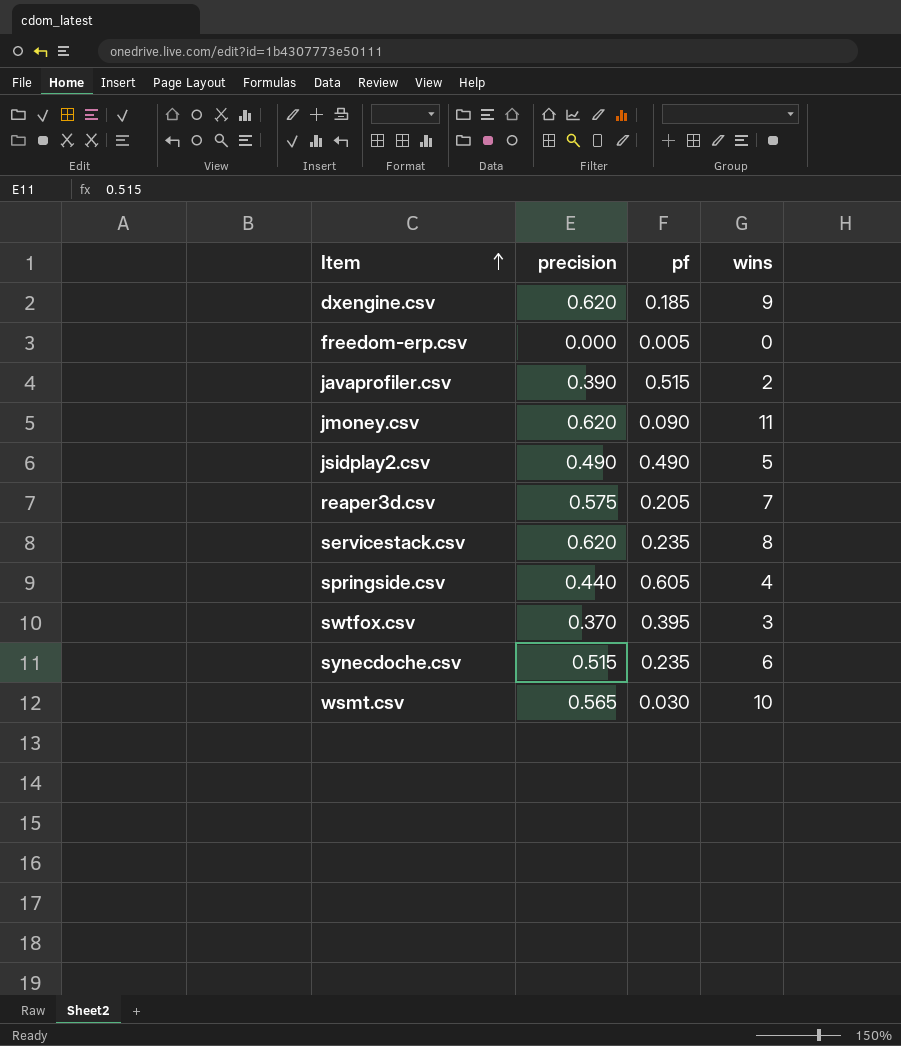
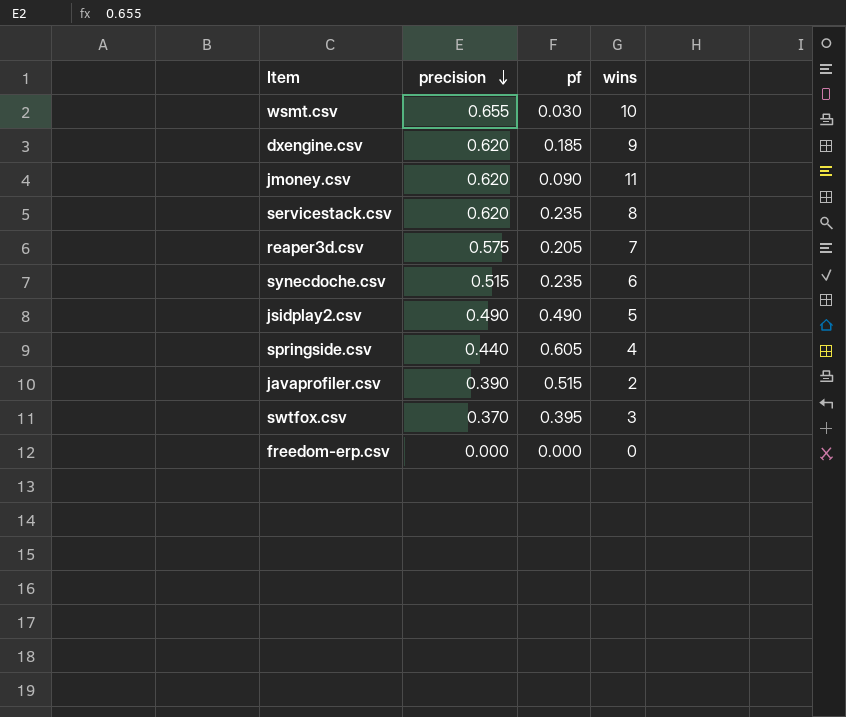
row order: Item ascending -> precision descending
wsmt.csv | precision: 0.565 -> 0.655
freedom-erp.csv | pf: 0.005 -> 0.000

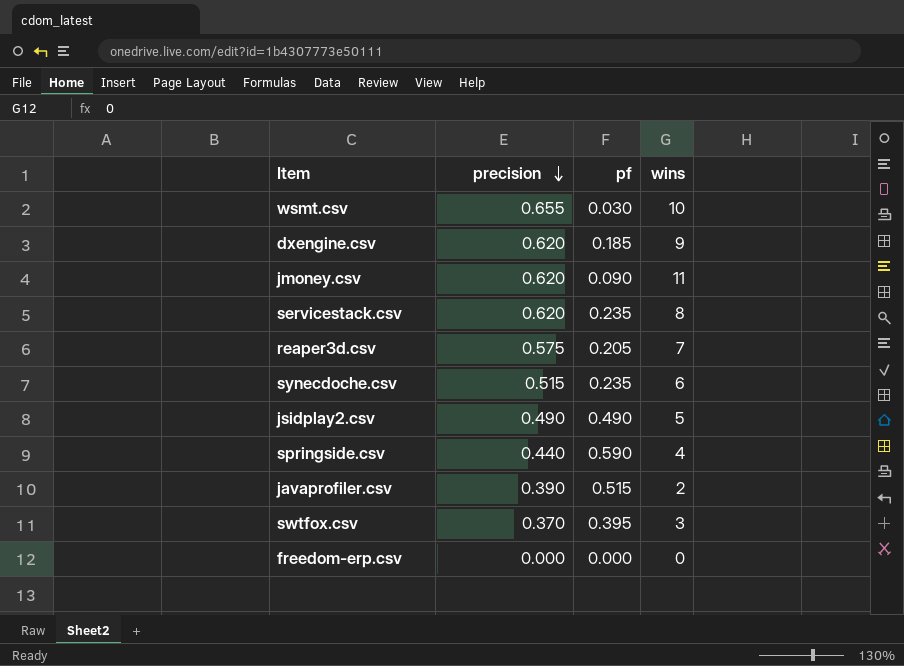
springside.csv | pf: 0.605 -> 0.590

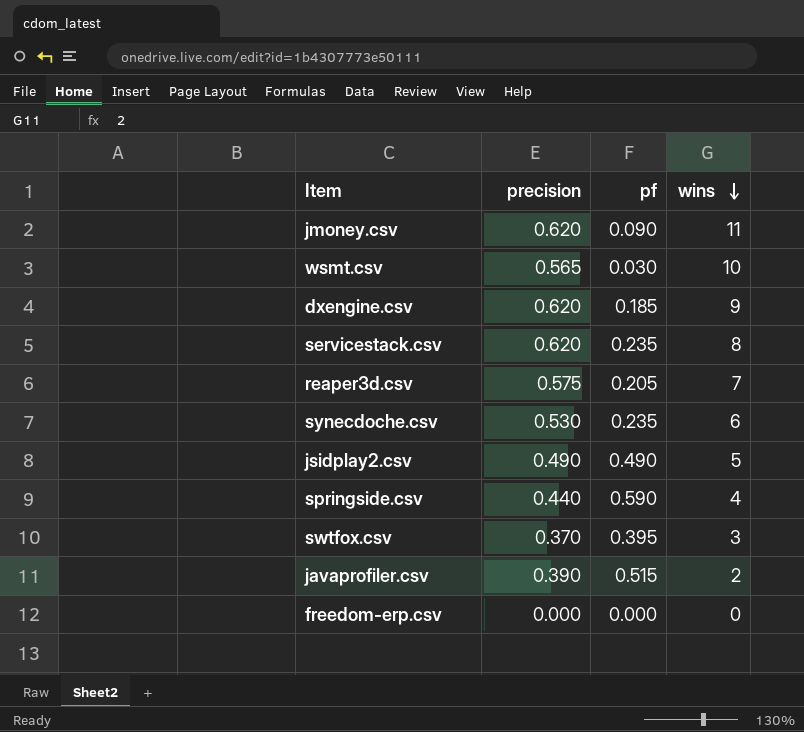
row order: precision descending -> wins descending
wsmt.csv | precision: 0.655 -> 0.565
synecdoche.csv | precision: 0.515 -> 0.530

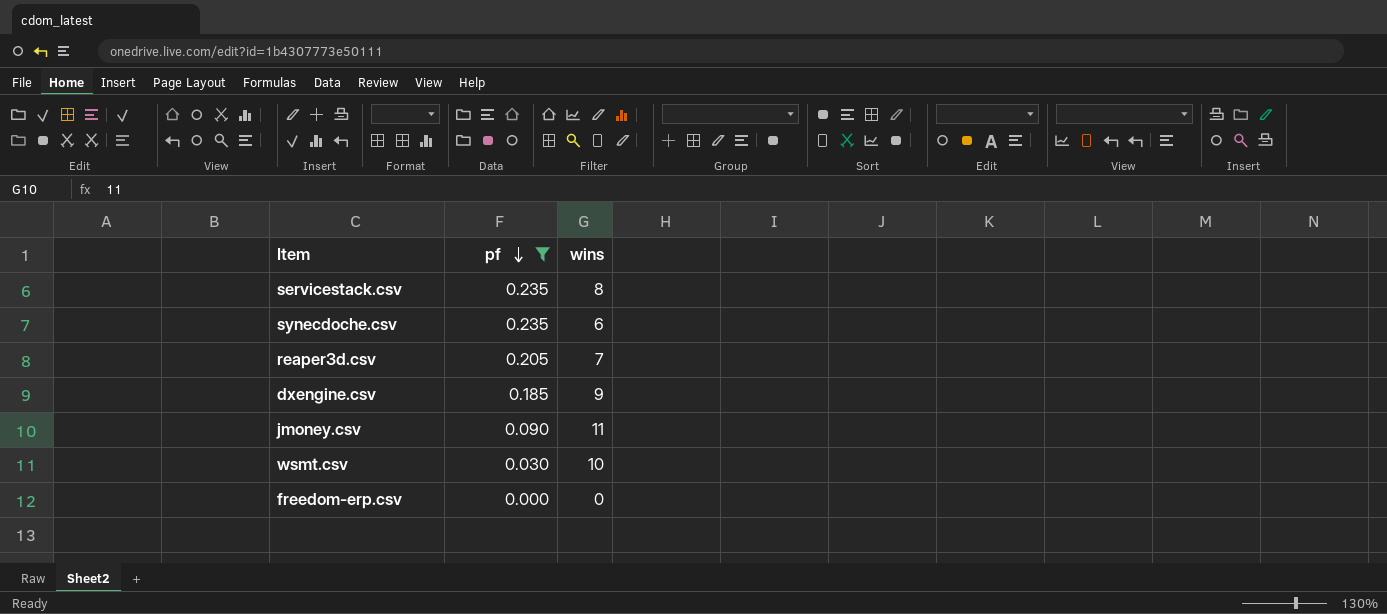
filter: none -> pf <= 0.235
row order: wins descending -> pf descending
column precision | position: 2 -> none

